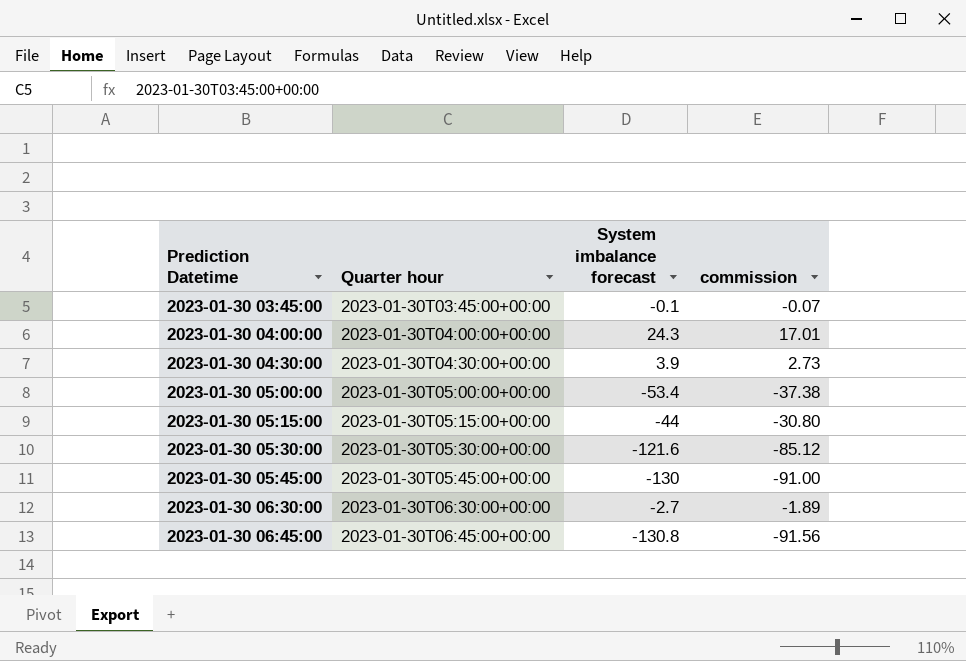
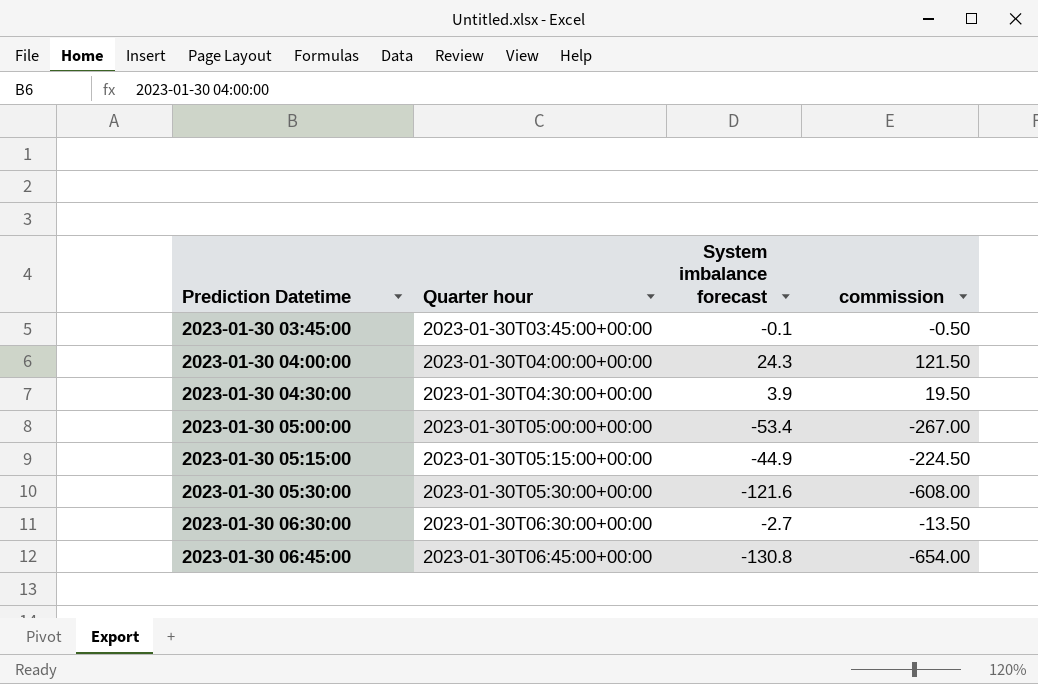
column commission | formula: [System imbalance forecast] * 0.7 -> [System imbalance forecast] * 5
row 2023-01-30 05:45:00: 2023-01-30T05:45:00+00:00 | -130 | -91.00 -> none
2023-01-30 05:15:00 | System imbalance forecast: -44 -> -44.9

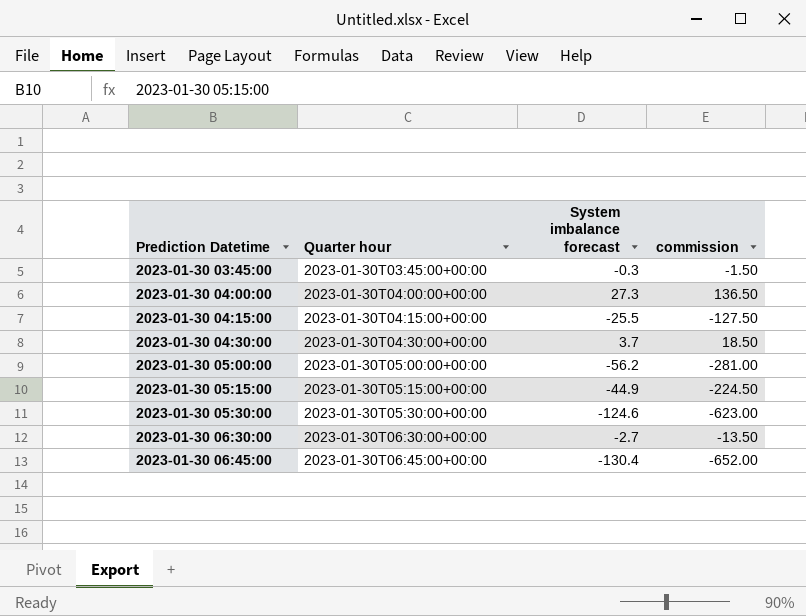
2023-01-30 03:45:00 | System imbalance forecast: -0.1 -> -0.3
2023-01-30 03:45:00 | commission: -0.50 -> -1.50
2023-01-30 04:00:00 | System imbalance forecast: 24.3 -> 27.3
2023-01-30 04:00:00 | commission: 121.50 -> 136.50
row 2023-01-30 04:15:00: none -> 2023-01-30T04:15:00+00:00 | -25.5 | -127.50
2023-01-30 04:30:00 | System imbalance forecast: 3.9 -> 3.7
2023-01-30 04:30:00 | commission: 19.50 -> 18.50
2023-01-30 05:00:00 | System imbalance forecast: -53.4 -> -56.2
2023-01-30 05:00:00 | commission: -267.00 -> -281.00
2023-01-30 05:30:00 | System imbalance forecast: -121.6 -> -124.6
2023-01-30 05:30:00 | commission: -608.00 -> -623.00
2023-01-30 06:45:00 | System imbalance forecast: -130.8 -> -130.4
2023-01-30 06:45:00 | commission: -654.00 -> -652.00

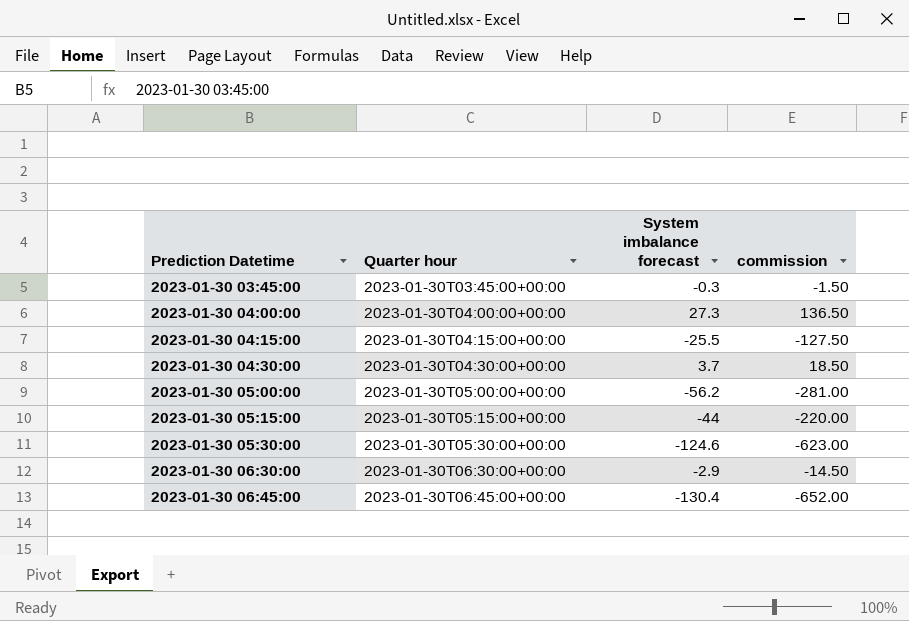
2023-01-30 05:15:00 | System imbalance forecast: -44.9 -> -44
2023-01-30 05:15:00 | commission: -224.50 -> -220.00
2023-01-30 06:30:00 | System imbalance forecast: -2.7 -> -2.9
2023-01-30 06:30:00 | commission: -13.50 -> -14.50

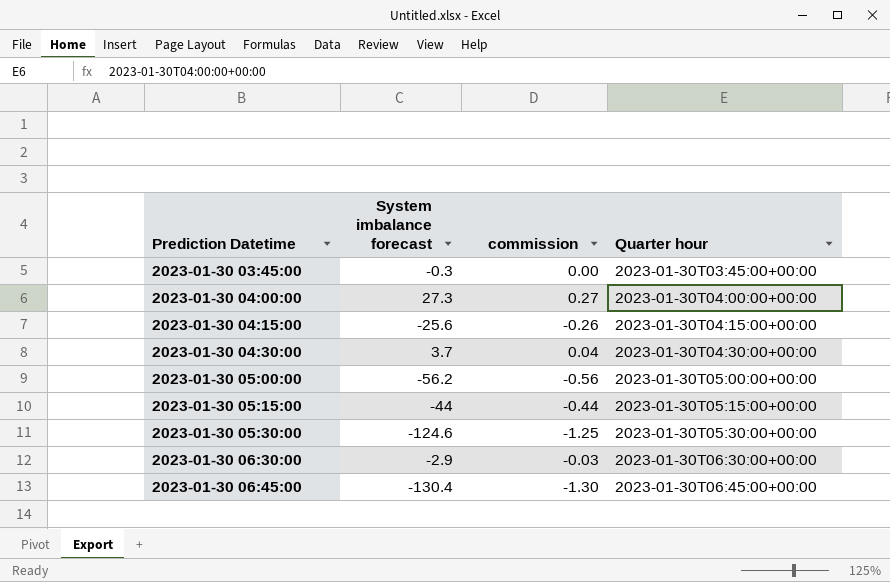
column commission | formula: [System imbalance forecast] * 5 -> [System imbalance forecast] * 0.01
column Quarter hour | position: 2 -> 4
2023-01-30 04:15:00 | System imbalance forecast: -25.5 -> -25.6

